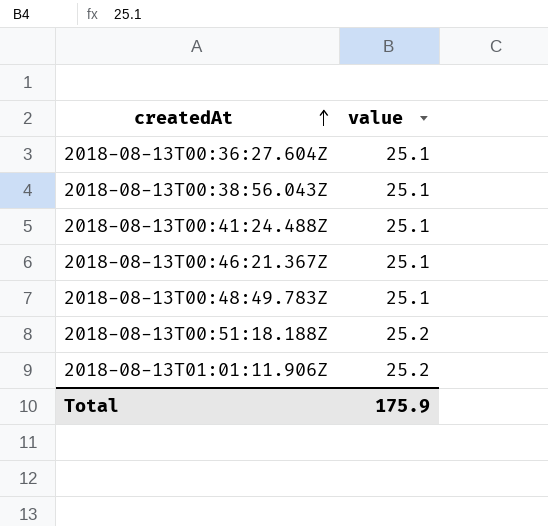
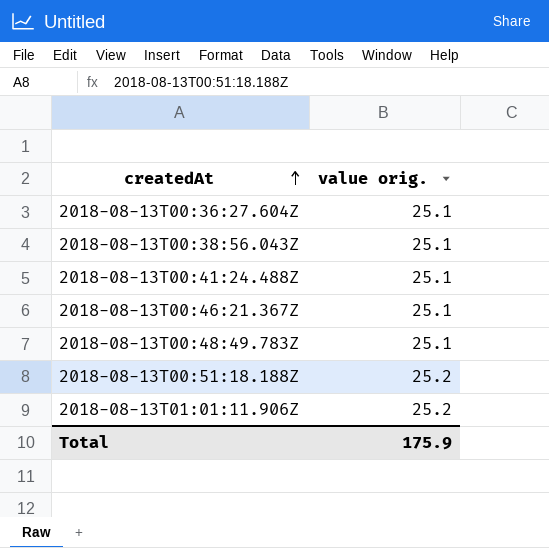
column name: value -> value orig.

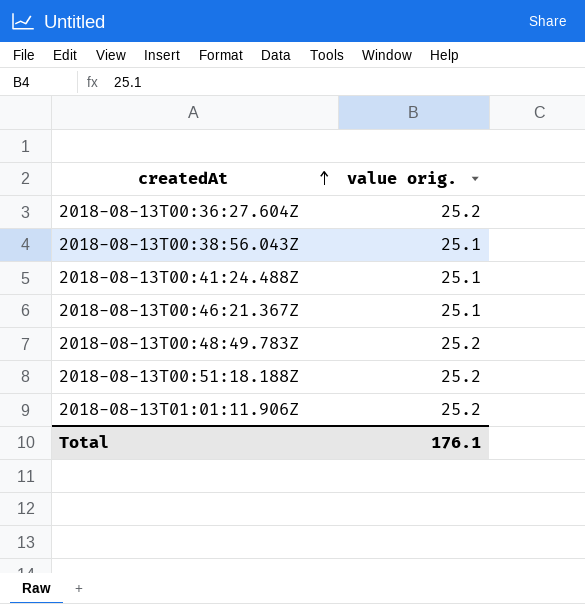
2018-08-13T00:36:27.604Z | value orig.: 25.1 -> 25.2
2018-08-13T00:48:49.783Z | value orig.: 25.1 -> 25.2
Total | value orig.: 175.9 -> 176.1

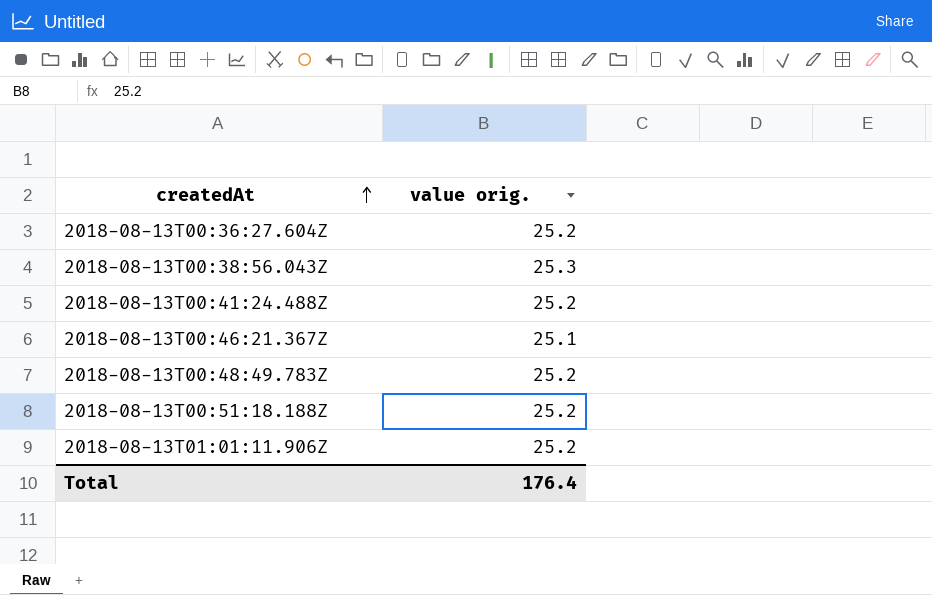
2018-08-13T00:38:56.043Z | value orig.: 25.1 -> 25.3
2018-08-13T00:41:24.488Z | value orig.: 25.1 -> 25.2
Total | value orig.: 176.1 -> 176.4

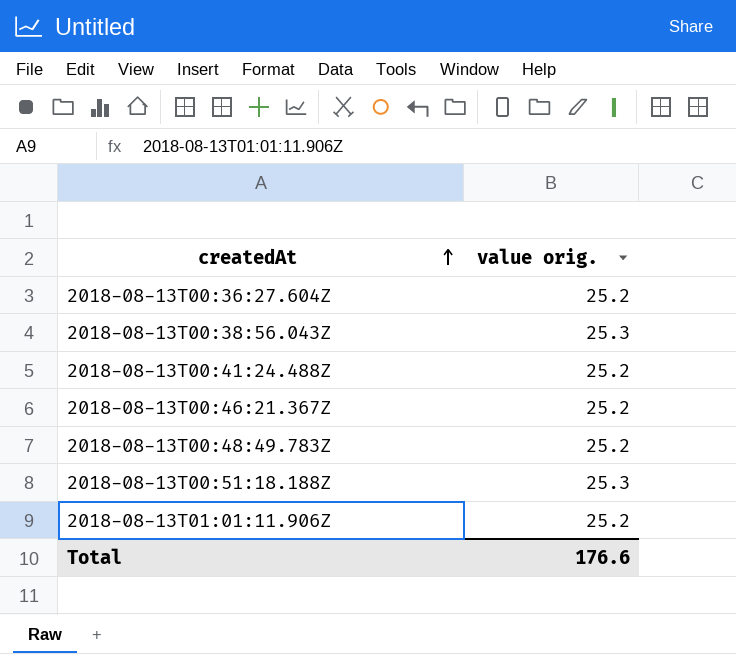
2018-08-13T00:46:21.367Z | value orig.: 25.1 -> 25.2
2018-08-13T00:51:18.188Z | value orig.: 25.2 -> 25.3
Total | value orig.: 176.4 -> 176.6

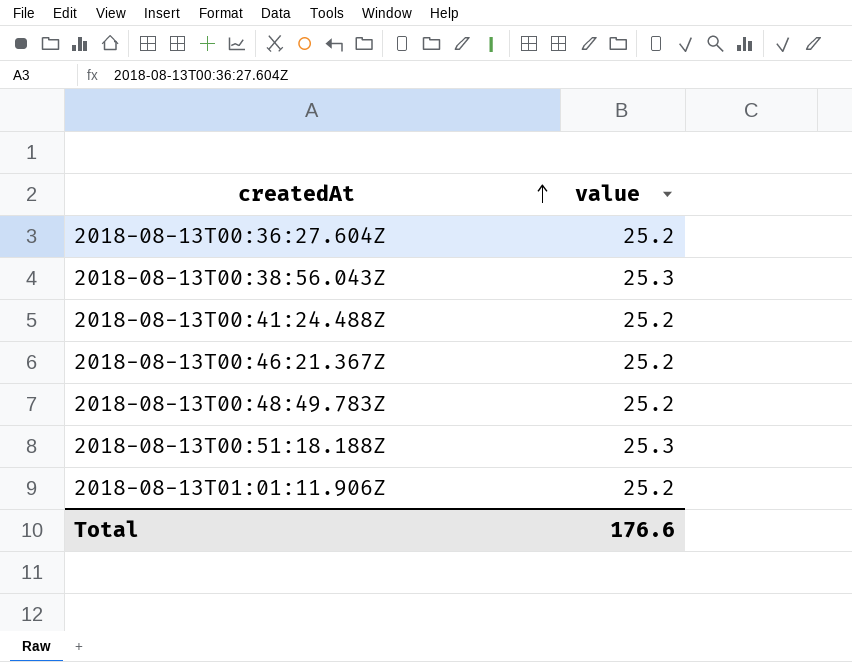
column name: value orig. -> value

